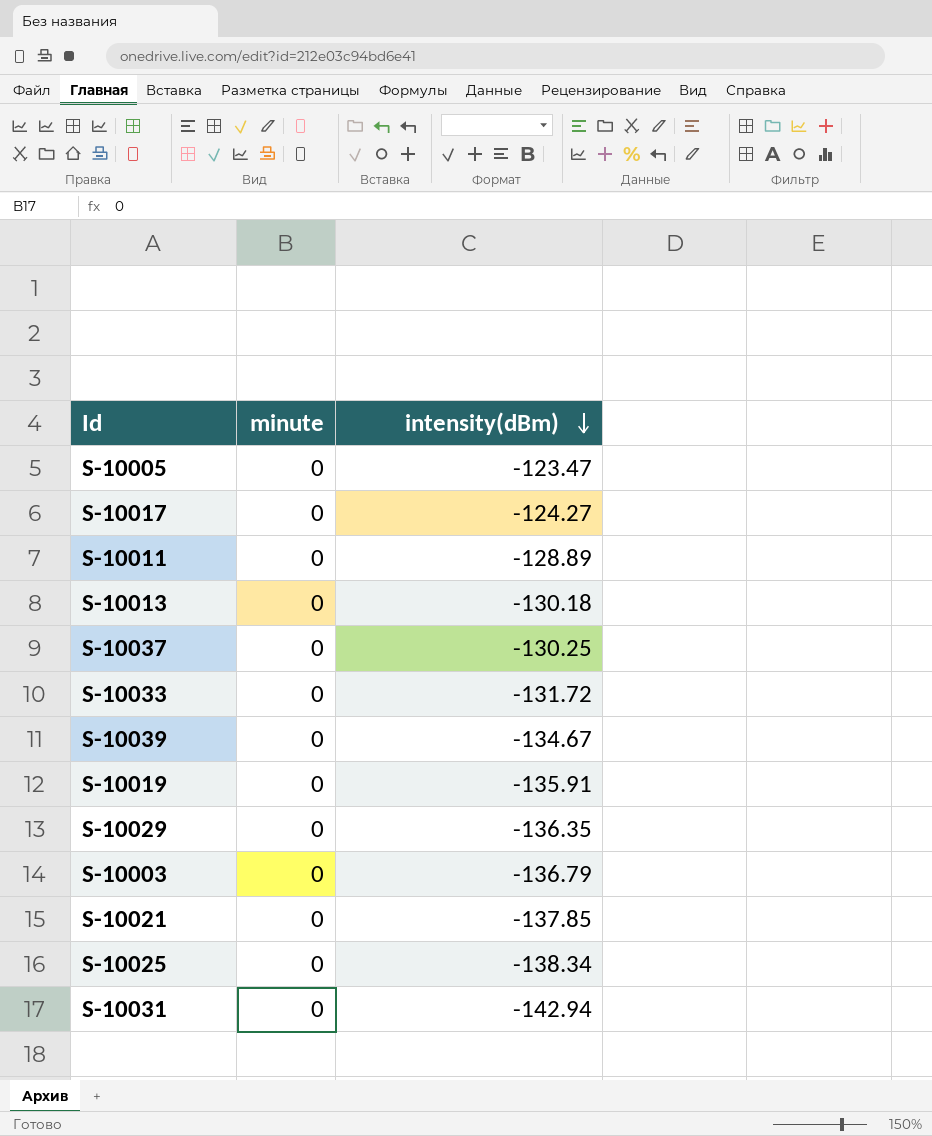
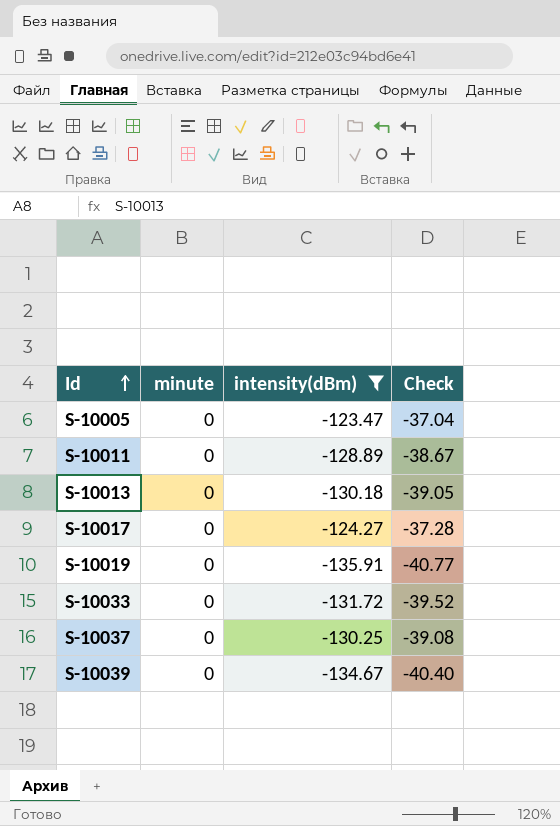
filter: none -> intensity(dBm) >= -135.91
row order: intensity(dBm) descending -> Id ascending
column Check | formula: none -> [intensity(dBm)] * 0.3

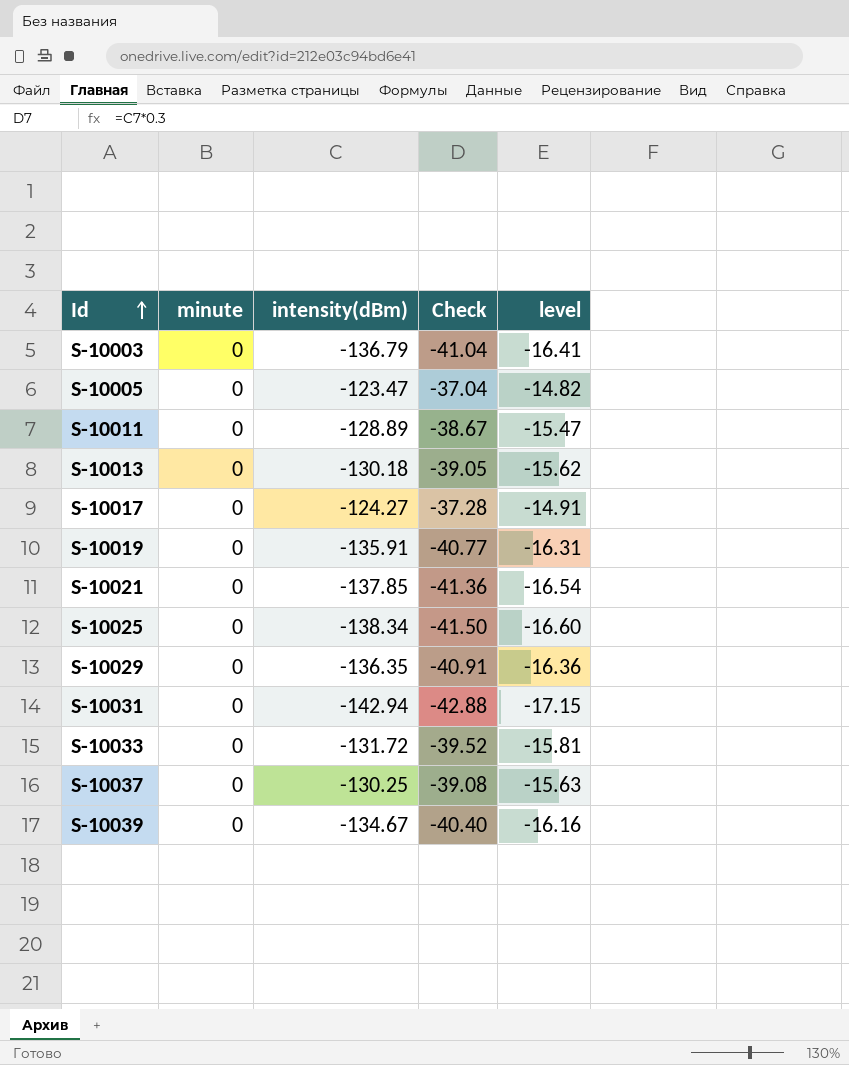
filter: intensity(dBm) >= -135.91 -> none
column level | formula: none -> [intensity(dBm)] * 0.12

